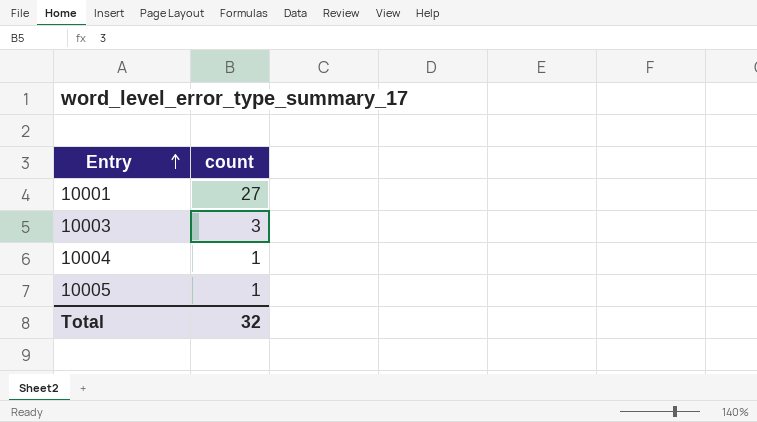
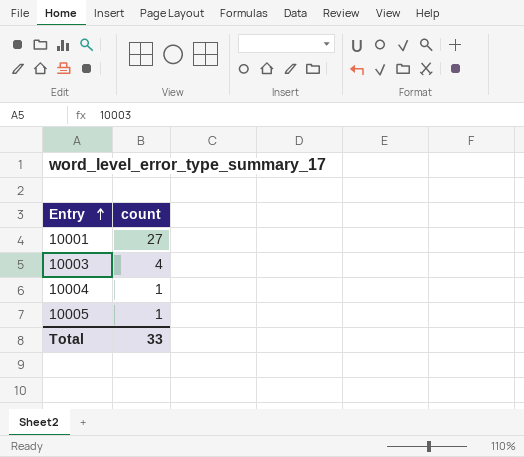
10003 | count: 3 -> 4
Total | count: 32 -> 33

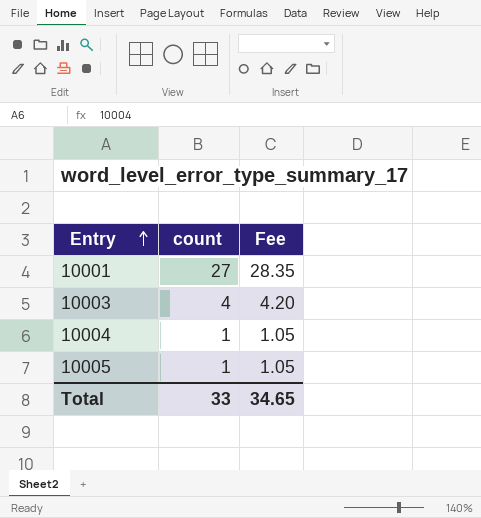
column Fee | formula: none -> [count] * 1.05

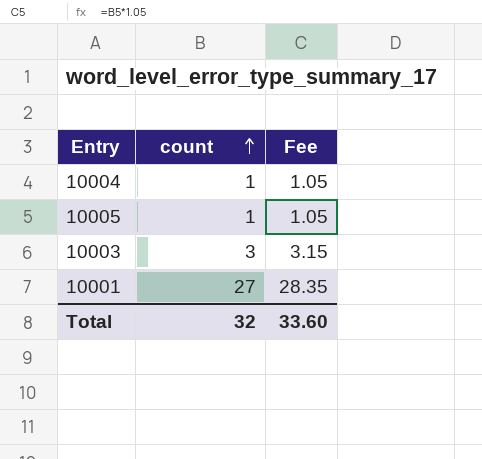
row order: Entry ascending -> count ascending
10003 | count: 4 -> 3
10003 | Fee: 4.20 -> 3.15
Total | count: 33 -> 32
Total | Fee: 34.65 -> 33.60

